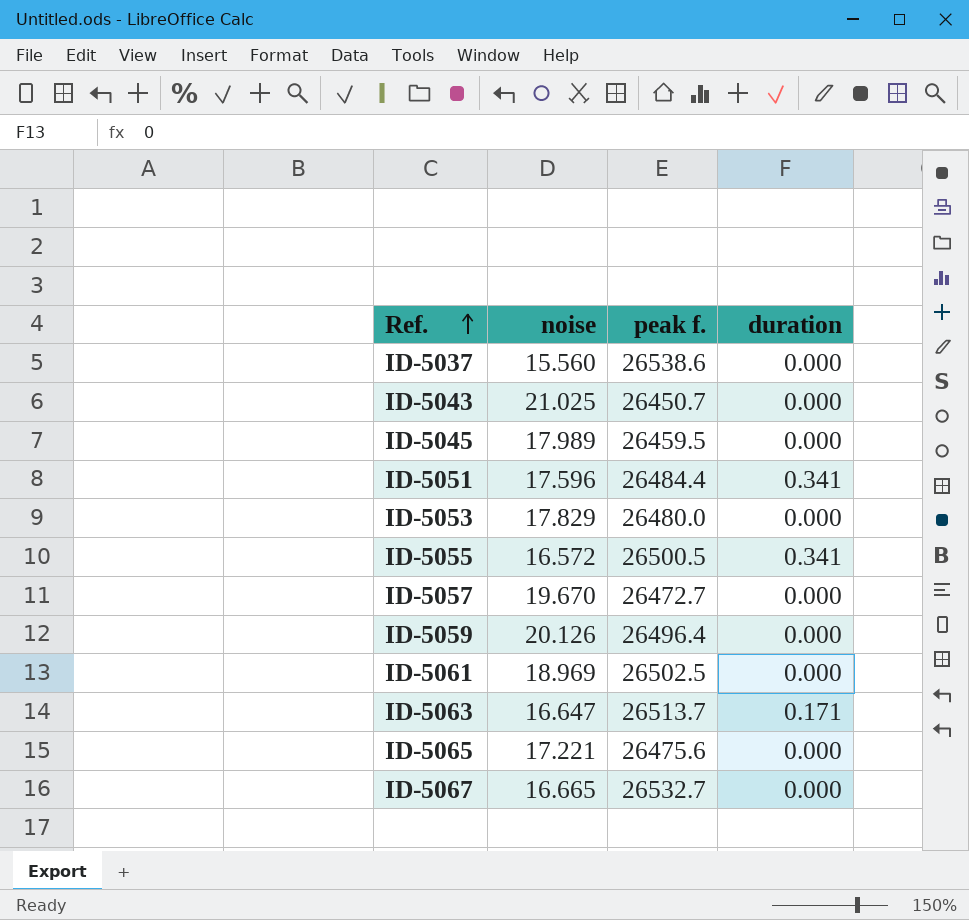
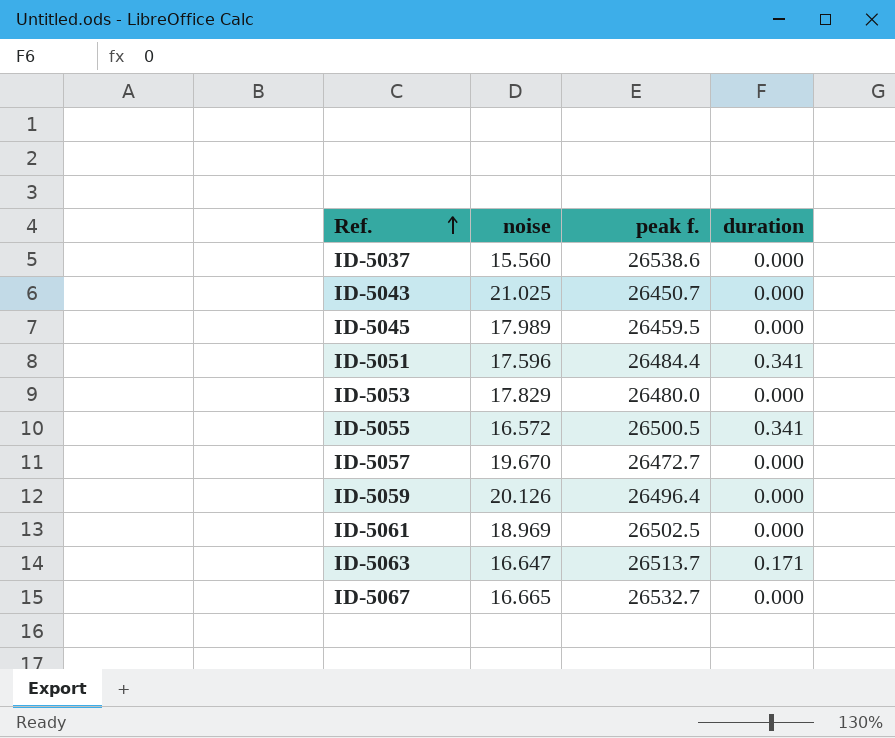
row ID-5065: 17.221 | 26475.6 | 0.000 -> none

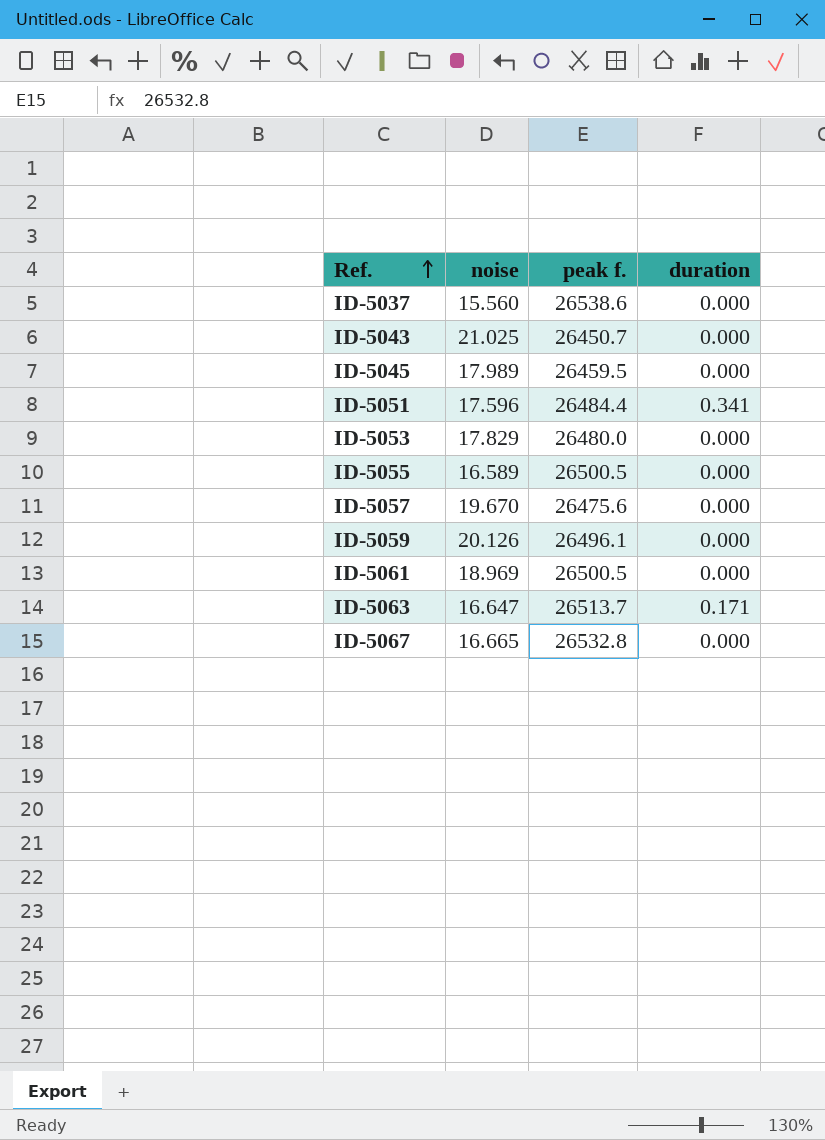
ID-5055 | noise: 16.572 -> 16.589
ID-5055 | duration: 0.341 -> 0.000
ID-5057 | peak f.: 26472.7 -> 26475.6
ID-5059 | peak f.: 26496.4 -> 26496.1
ID-5061 | peak f.: 26502.5 -> 26500.5
ID-5067 | peak f.: 26532.7 -> 26532.8

